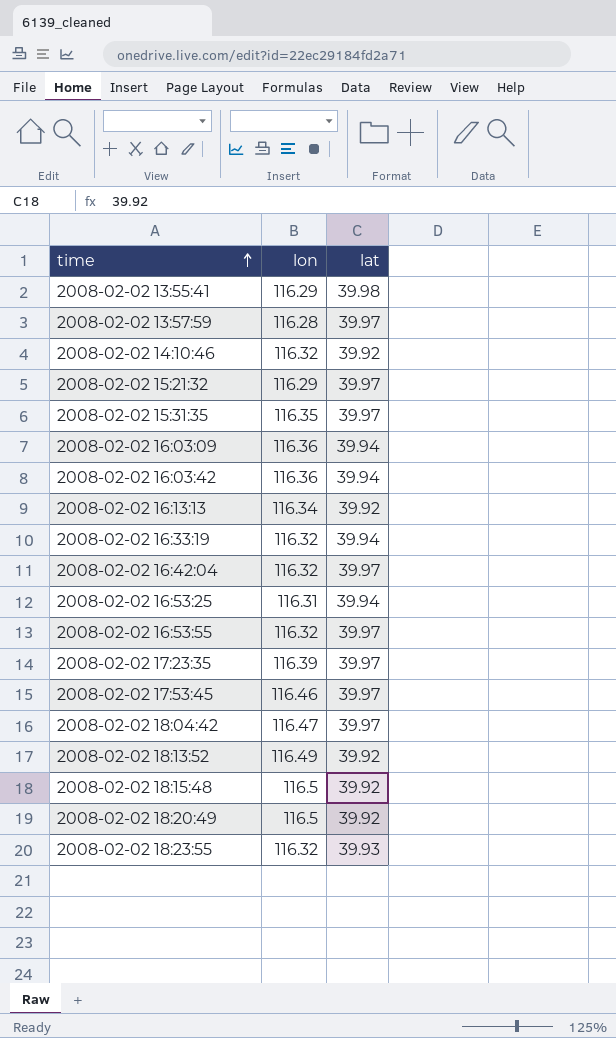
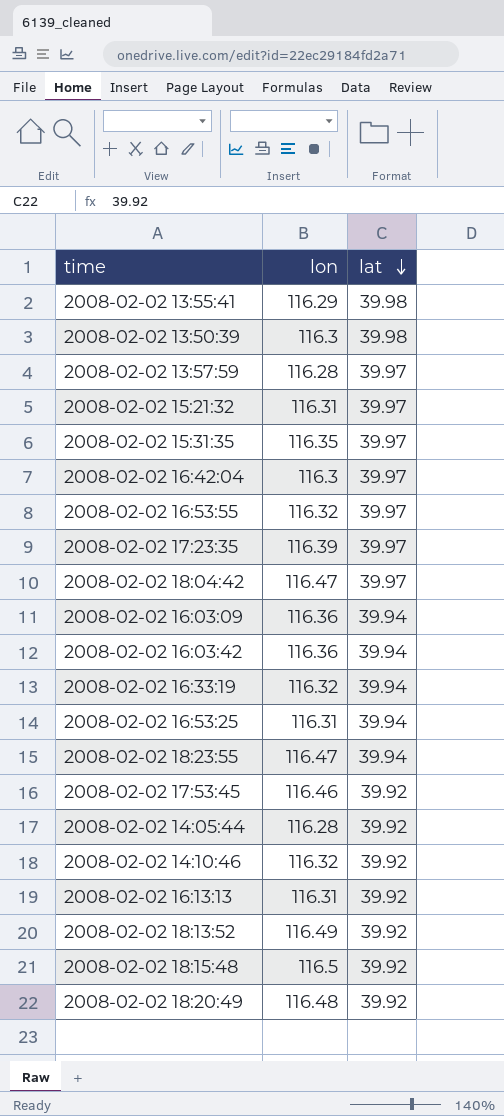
row order: time ascending -> lat descending
row 2008-02-02 13:50:39: none -> 116.3 | 39.98
2008-02-02 15:21:32 | lon: 116.29 -> 116.31
2008-02-02 16:42:04 | lon: 116.32 -> 116.3
2008-02-02 18:23:55 | lon: 116.32 -> 116.47
2008-02-02 18:23:55 | lat: 39.93 -> 39.94
2008-02-02 17:53:45 | lat: 39.97 -> 39.92
row 2008-02-02 14:05:44: none -> 116.28 | 39.92
2008-02-02 16:13:13 | lon: 116.34 -> 116.31
2008-02-02 18:20:49 | lon: 116.5 -> 116.48

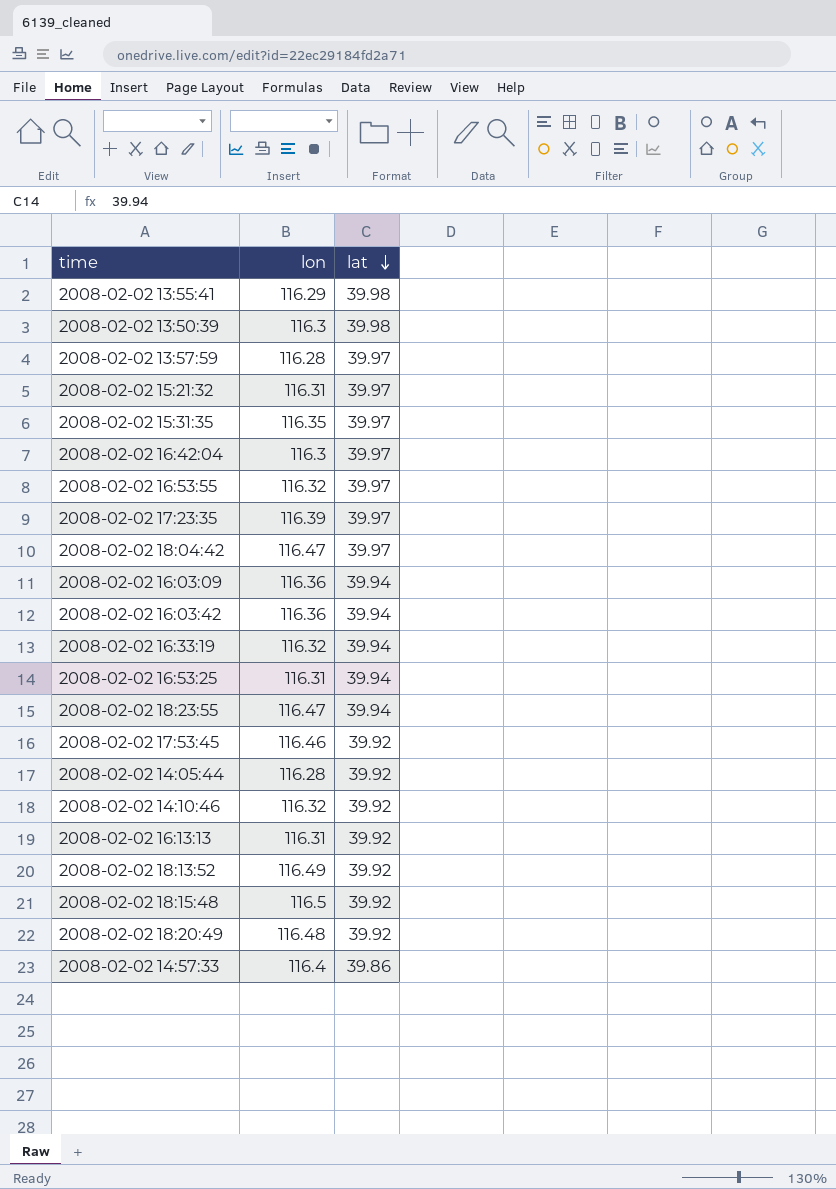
row 2008-02-02 14:57:33: none -> 116.4 | 39.86

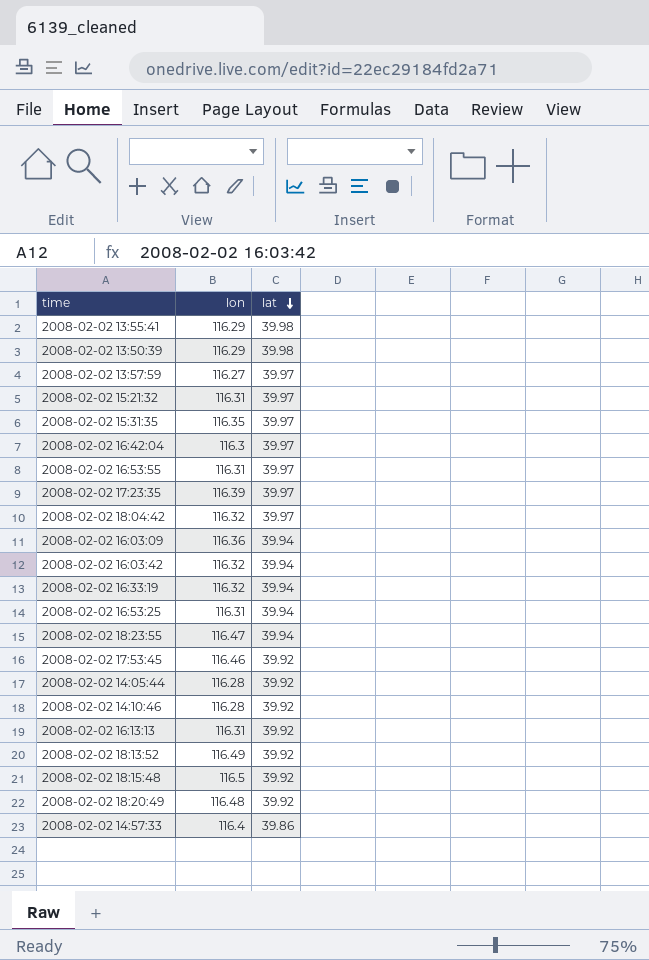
2008-02-02 13:50:39 | lon: 116.3 -> 116.29
2008-02-02 13:57:59 | lon: 116.28 -> 116.27
2008-02-02 16:53:55 | lon: 116.32 -> 116.31
2008-02-02 18:04:42 | lon: 116.47 -> 116.32
2008-02-02 16:03:42 | lon: 116.36 -> 116.32
2008-02-02 14:10:46 | lon: 116.32 -> 116.28

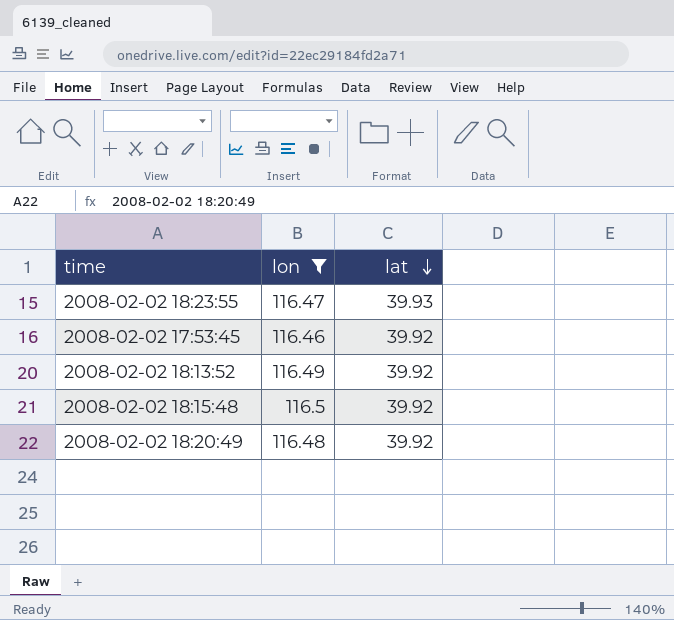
filter: none -> lon >= 116.46
2008-02-02 18:23:55 | lat: 39.94 -> 39.93

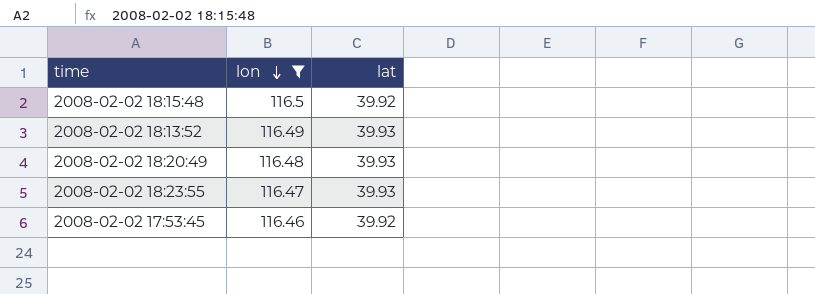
row order: lat descending -> lon descending
2008-02-02 18:13:52 | lat: 39.92 -> 39.93
2008-02-02 18:20:49 | lat: 39.92 -> 39.93

